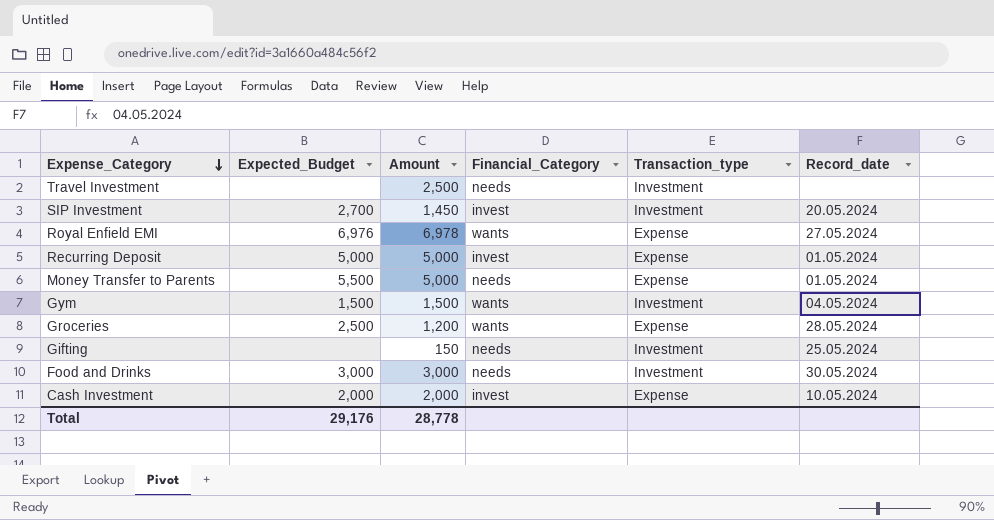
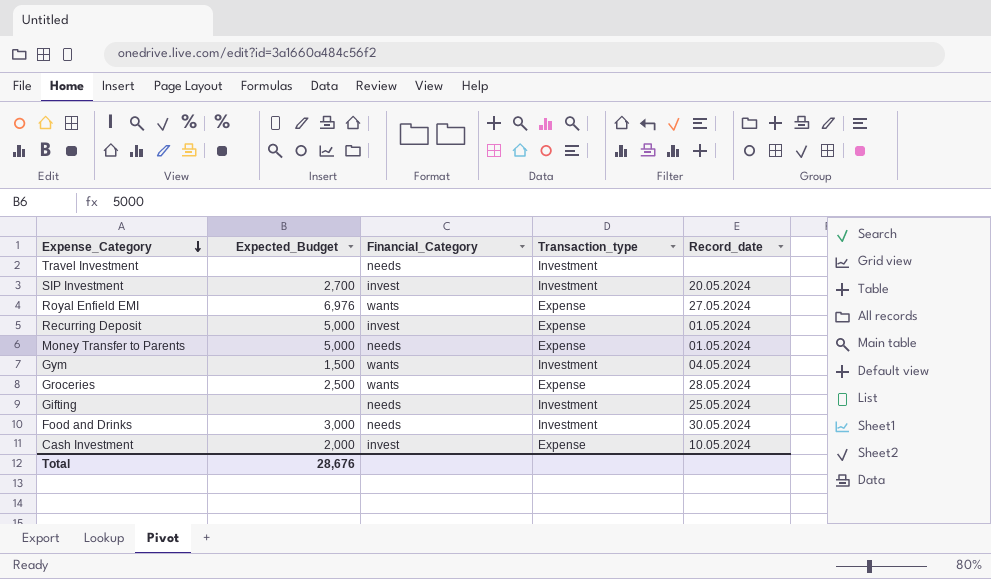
column Amount | position: 3 -> none
Money Transfer to Parents | Expected_Budget: 5,500 -> 5,000
Total | Expected_Budget: 29,176 -> 28,676

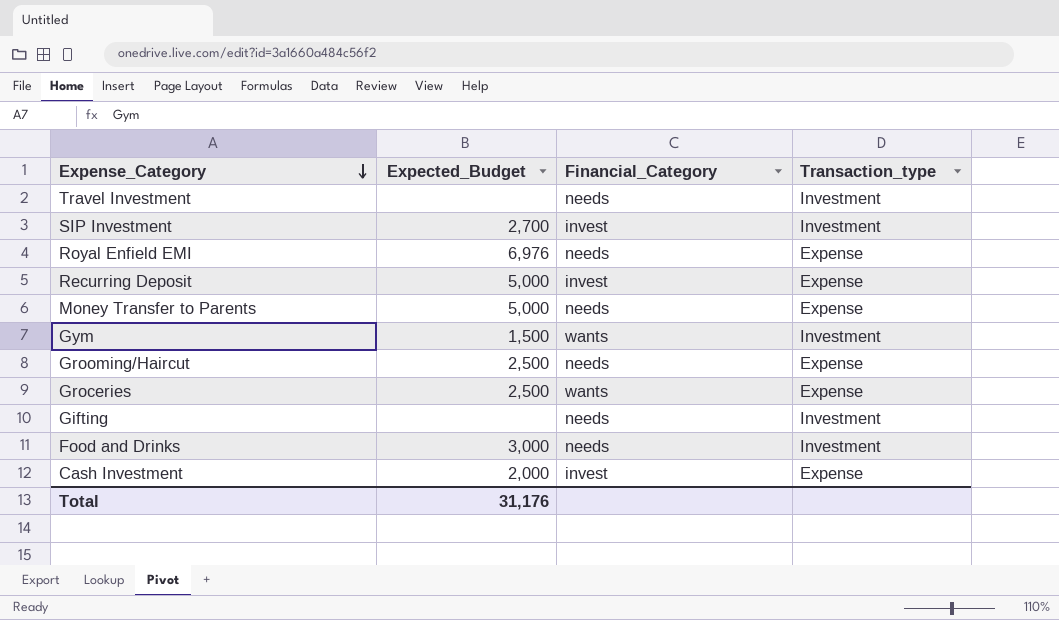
column Record_date | position: 5 -> none
Royal Enfield EMI | Financial_Category: wants -> needs
row Grooming/Haircut: none -> 2,500 | needs | Expense
Total | Expected_Budget: 28,676 -> 31,176

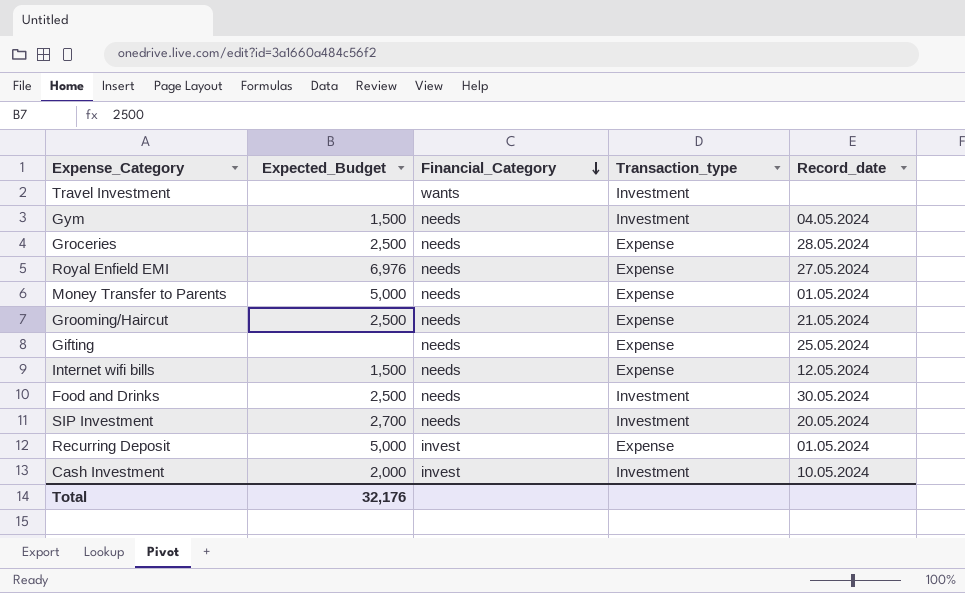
row order: Expense_Category descending -> Financial_Category descending
column Record_date | position: none -> 5
Travel Investment | Financial_Category: needs -> wants
Gym | Financial_Category: wants -> needs
Groceries | Financial_Category: wants -> needs
Gifting | Transaction_type: Investment -> Expense
row Internet wifi bills: none -> 1,500 | needs | Expense | 12.05.2024
Food and Drinks | Expected_Budget: 3,000 -> 2,500
SIP Investment | Financial_Category: invest -> needs
Cash Investment | Transaction_type: Expense -> Investment
Total | Expected_Budget: 31,176 -> 32,176

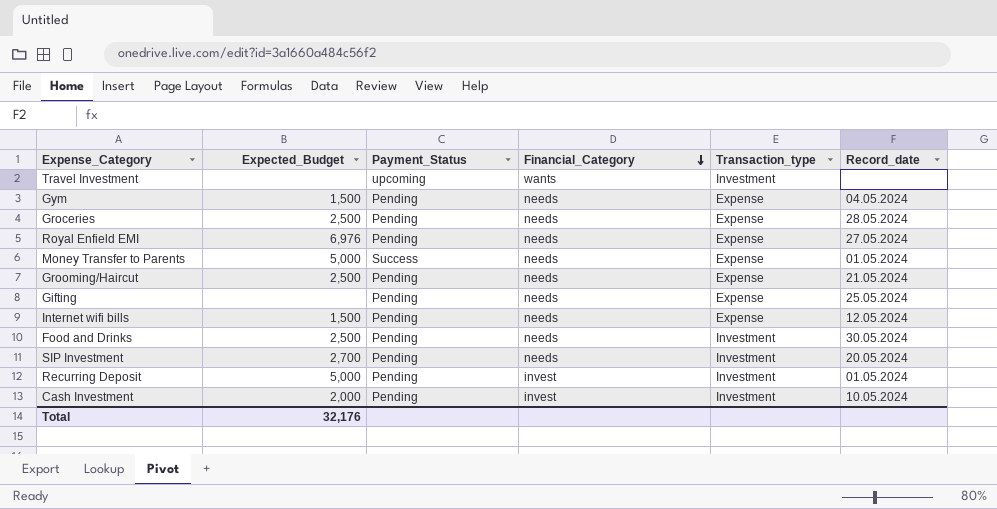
column Payment_Status | position: none -> 3
Gym | Transaction_type: Investment -> Expense
Recurring Deposit | Transaction_type: Expense -> Investment

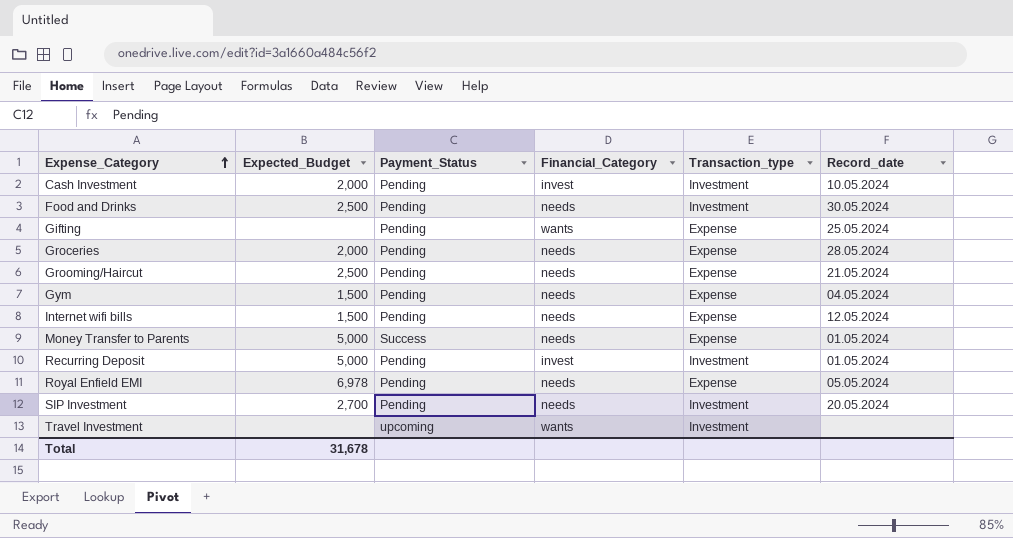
row order: Financial_Category descending -> Expense_Category ascending
Gifting | Financial_Category: needs -> wants
Groceries | Expected_Budget: 2,500 -> 2,000
Royal Enfield EMI | Expected_Budget: 6,976 -> 6,978
Royal Enfield EMI | Record_date: 27.05.2024 -> 05.05.2024
Total | Expected_Budget: 32,176 -> 31,678

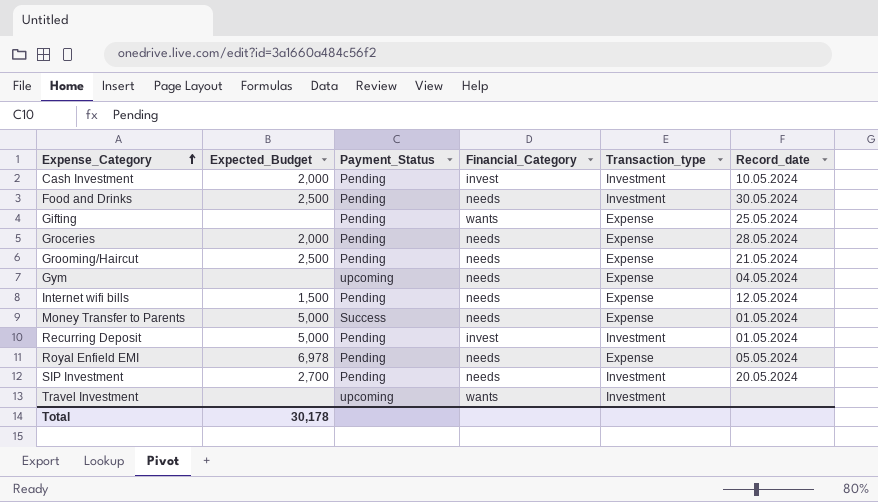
Gym | Expected_Budget: 1,500 -> none
Gym | Payment_Status: Pending -> upcoming
Total | Expected_Budget: 31,678 -> 30,178

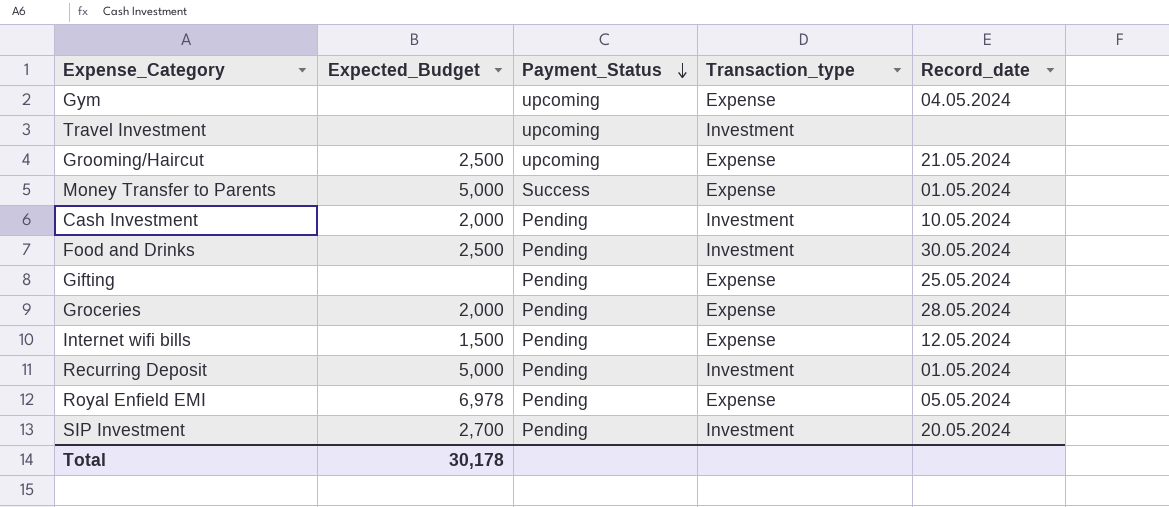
row order: Expense_Category ascending -> Payment_Status descending
column Financial_Category | position: 4 -> none
Grooming/Haircut | Payment_Status: Pending -> upcoming

